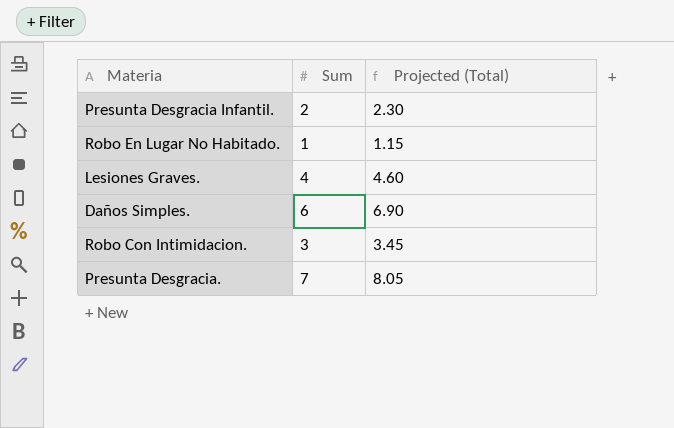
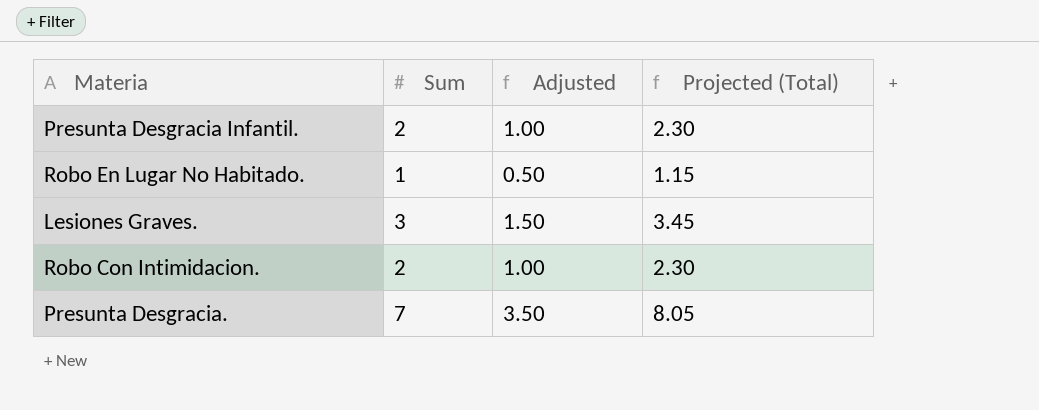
column Adjusted | formula: none -> [Sum] * 0.5
row Daños Simples.: 6 | 6.90 -> none
Lesiones Graves. | Sum: 4 -> 3
Lesiones Graves. | Projected (Total): 4.60 -> 3.45
Robo Con Intimidacion. | Sum: 3 -> 2
Robo Con Intimidacion. | Projected (Total): 3.45 -> 2.30

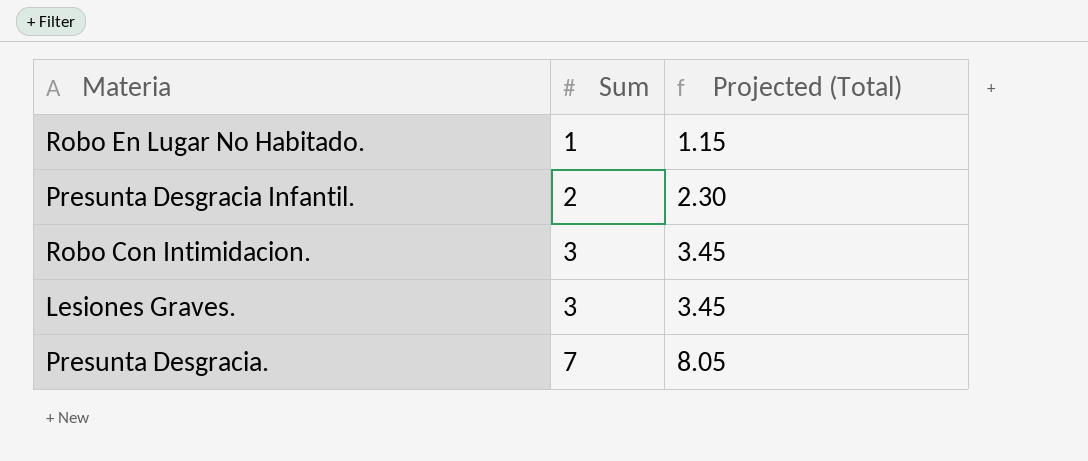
row order: none -> Sum ascending
column Adjusted | formula: [Sum] * 0.5 -> none
Robo Con Intimidacion. | Sum: 2 -> 3
Robo Con Intimidacion. | Projected (Total): 2.30 -> 3.45

